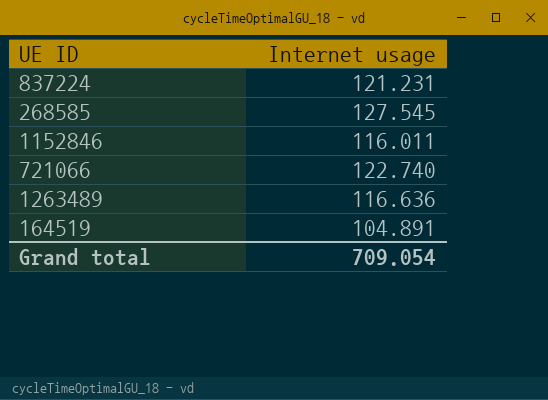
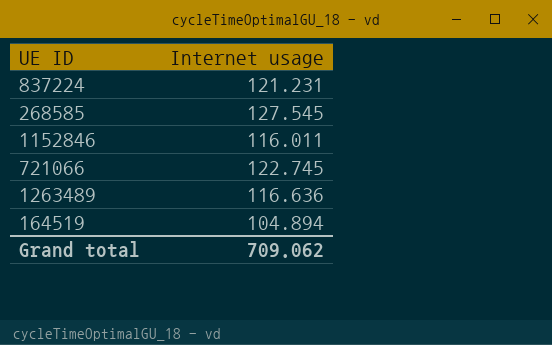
721066 | Internet usage: 122.740 -> 122.745
164519 | Internet usage: 104.891 -> 104.894
Grand total | Internet usage: 709.054 -> 709.062

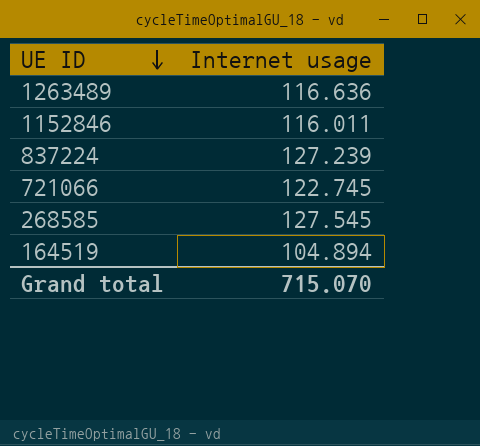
row order: none -> UE ID descending
837224 | Internet usage: 121.231 -> 127.239
Grand total | Internet usage: 709.062 -> 715.070

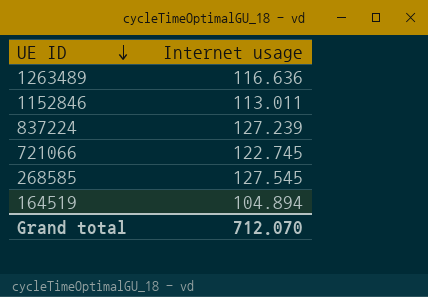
1152846 | Internet usage: 116.011 -> 113.011
Grand total | Internet usage: 715.070 -> 712.070

